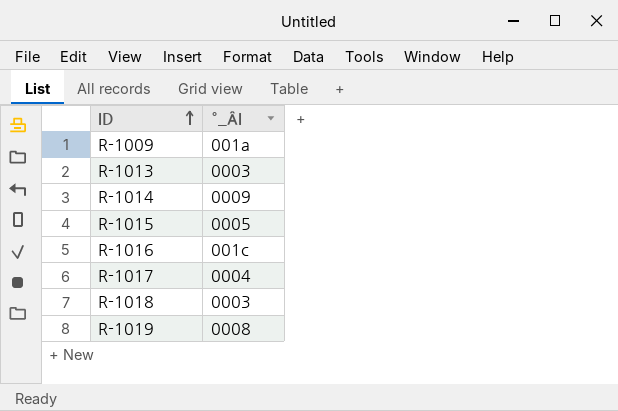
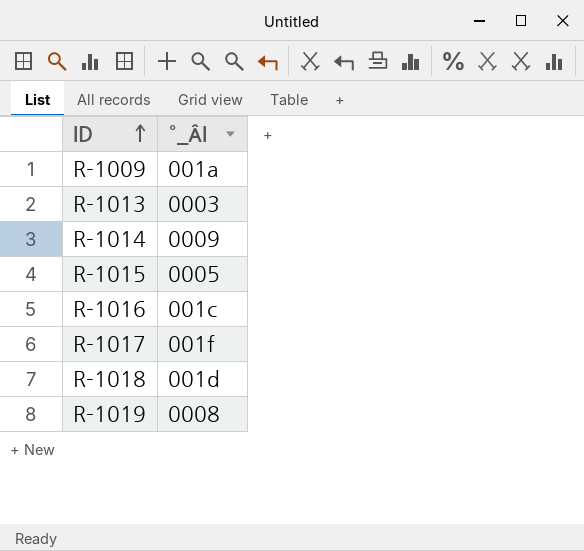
R-1017 | °_ÂI: 0004 -> 001f
R-1018 | °_ÂI: 0003 -> 001d

